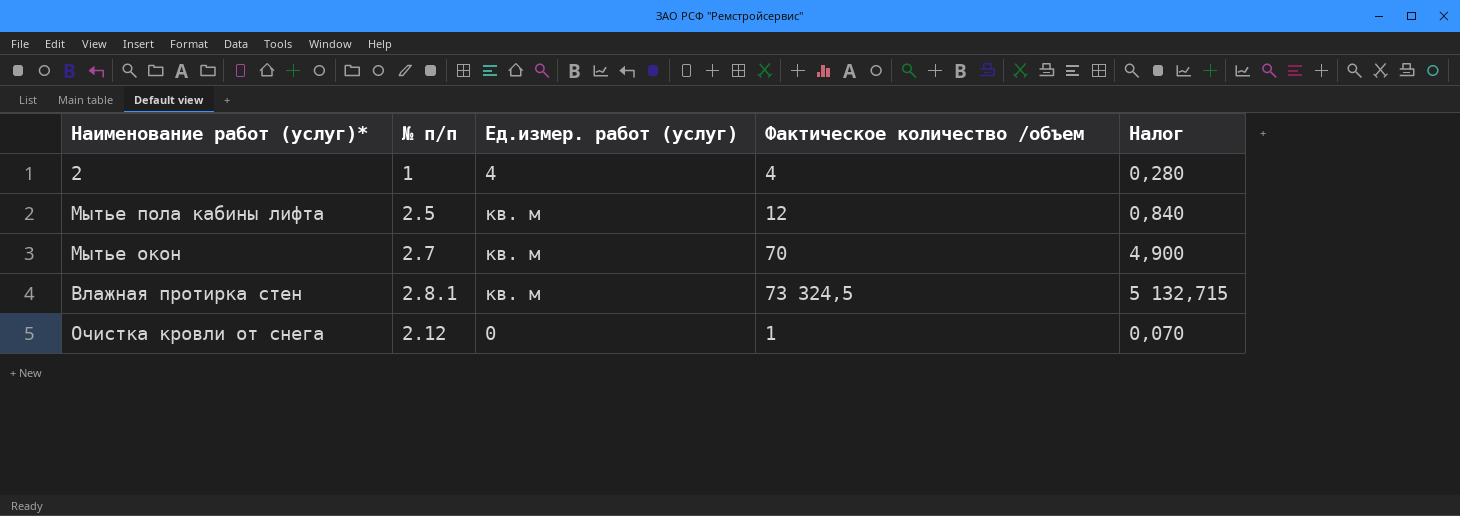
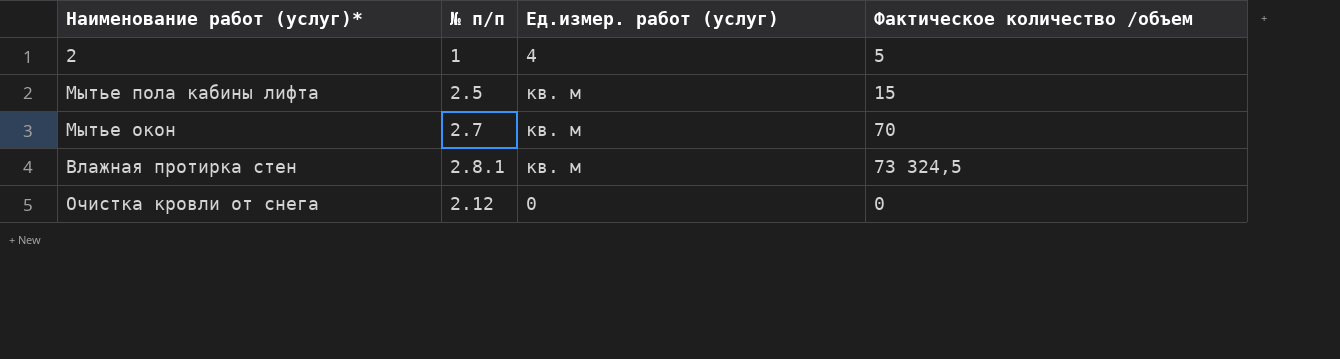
column Налог | formula: [Фактическое количество /объем] * 0,07 -> none
2 | Фактическое количество /объем: 4 -> 5
Мытье пола кабины лифта | Фактическое количество /объем: 12 -> 15
Очистка кровли от снега | Фактическое количество /объем: 1 -> 0

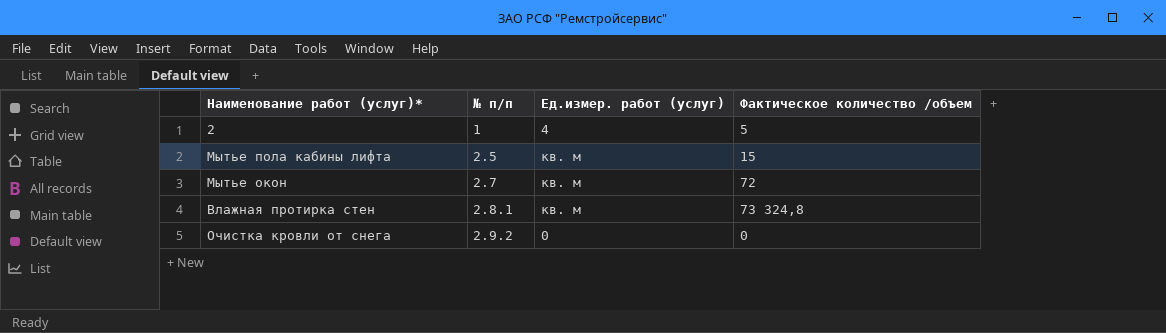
Мытье окон | Фактическое количество /объем: 70 -> 72
Влажная протирка стен | Фактическое количество /объем: 73 324,5 -> 73 324,8
Очистка кровли от снега | № п/п: 2.12 -> 2.9.2

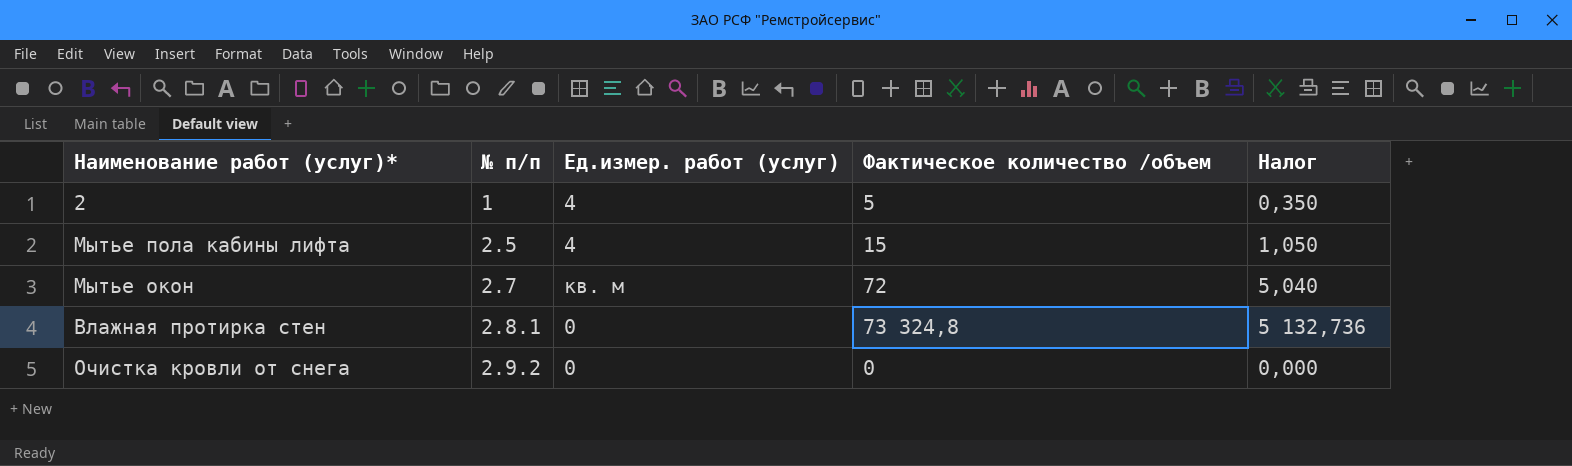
column Налог | formula: none -> [Фактическое количество /объем] * 0,07
Мытье пола кабины лифта | Ед.измер. работ (услуг): кв. м -> 4
Влажная протирка стен | Ед.измер. работ (услуг): кв. м -> 0

